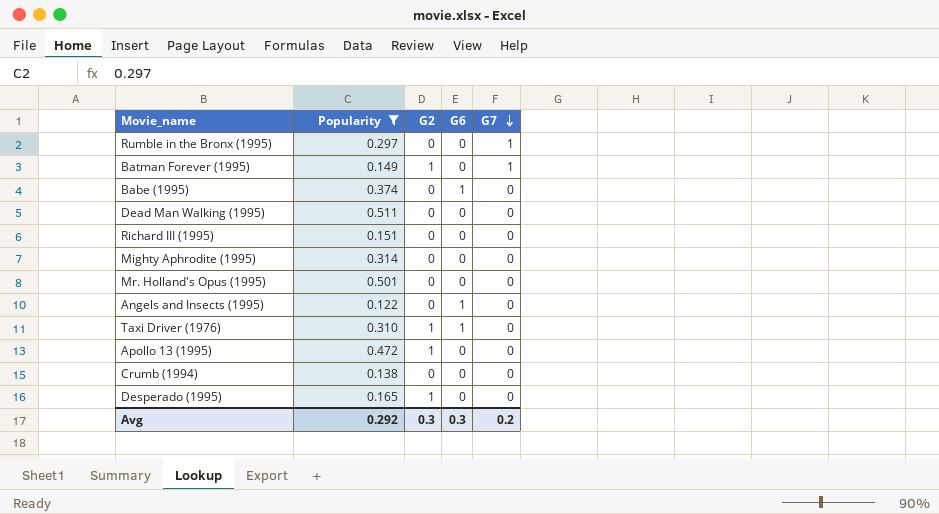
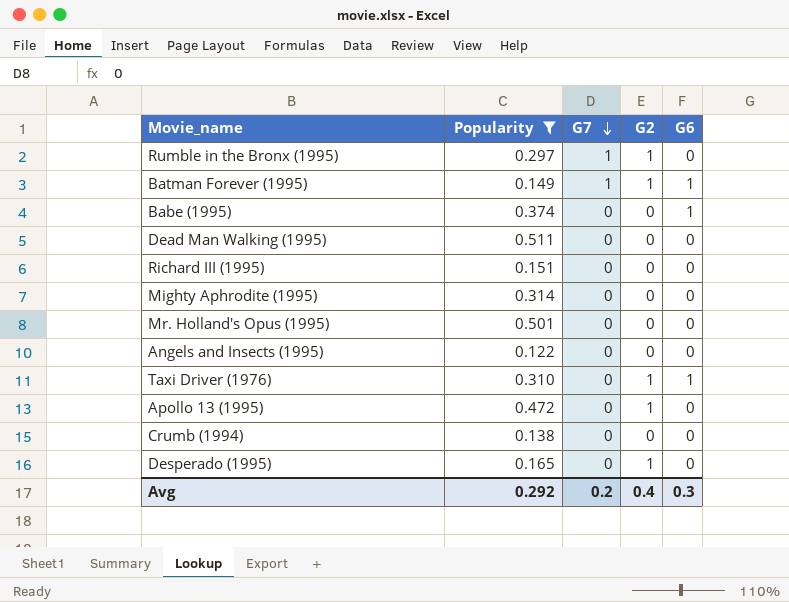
column G7 | position: 5 -> 3
Rumble in the Bronx (1995) | G2: 0 -> 1
Batman Forever (1995) | G6: 0 -> 1
Angels and Insects (1995) | G6: 1 -> 0
Avg | G2: 0.3 -> 0.4

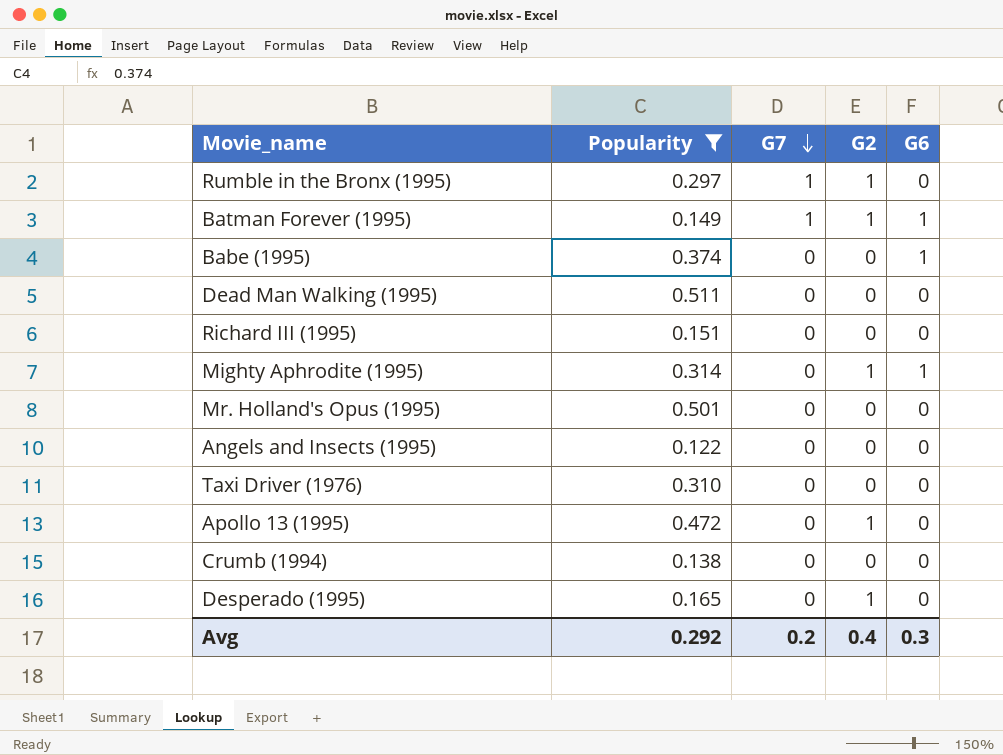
Mighty Aphrodite (1995) | G2: 0 -> 1
Mighty Aphrodite (1995) | G6: 0 -> 1
Taxi Driver (1976) | G2: 1 -> 0
Taxi Driver (1976) | G6: 1 -> 0

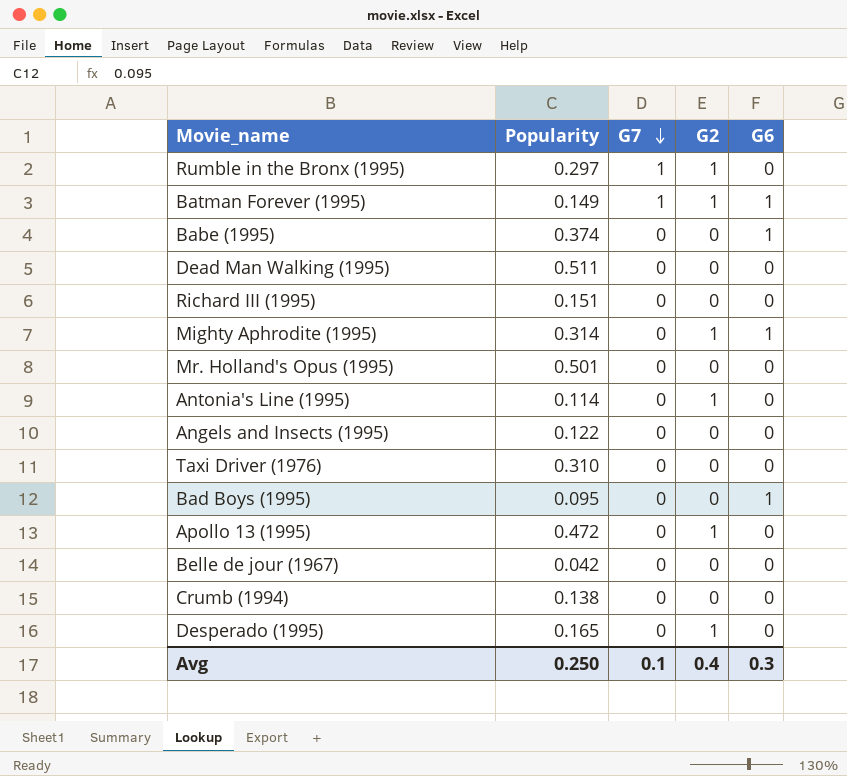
filter: Popularity >= 0.122 -> none
Avg | Popularity: 0.292 -> 0.250
Avg | G7: 0.2 -> 0.1

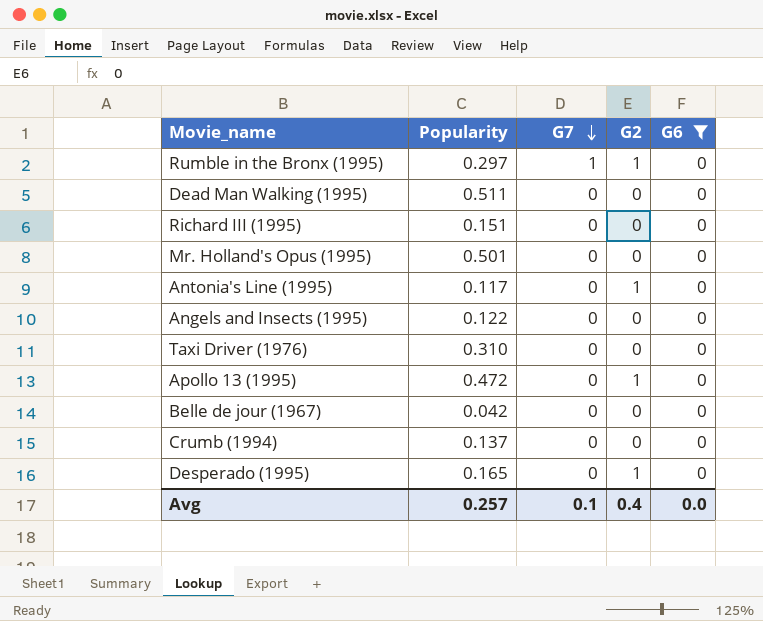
filter: none -> G6 = 0
Antonia's Line (1995) | Popularity: 0.114 -> 0.117
Crumb (1994) | Popularity: 0.138 -> 0.137
Avg | Popularity: 0.250 -> 0.257
Avg | G6: 0.3 -> 0.0

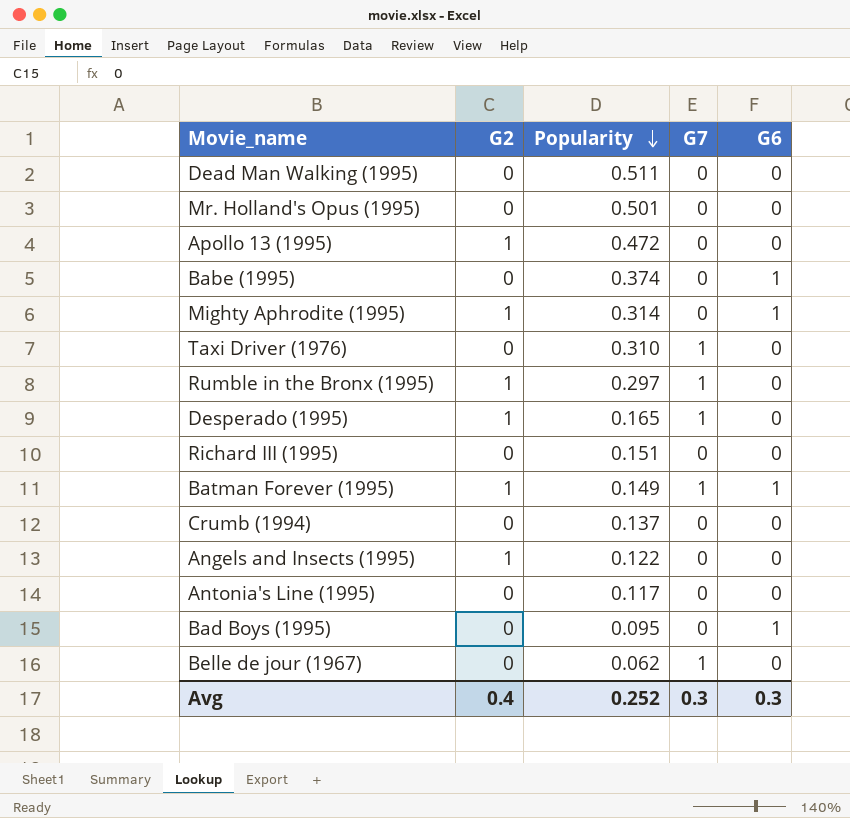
filter: G6 = 0 -> none
row order: G7 descending -> Popularity descending
column G2 | position: 4 -> 2
Taxi Driver (1976) | G7: 0 -> 1
Desperado (1995) | G7: 0 -> 1
Angels and Insects (1995) | G2: 0 -> 1
Antonia's Line (1995) | G2: 1 -> 0
Belle de jour (1967) | Popularity: 0.042 -> 0.062
Belle de jour (1967) | G7: 0 -> 1
Avg | Popularity: 0.257 -> 0.252
Avg | G7: 0.1 -> 0.3
Avg | G6: 0.0 -> 0.3

